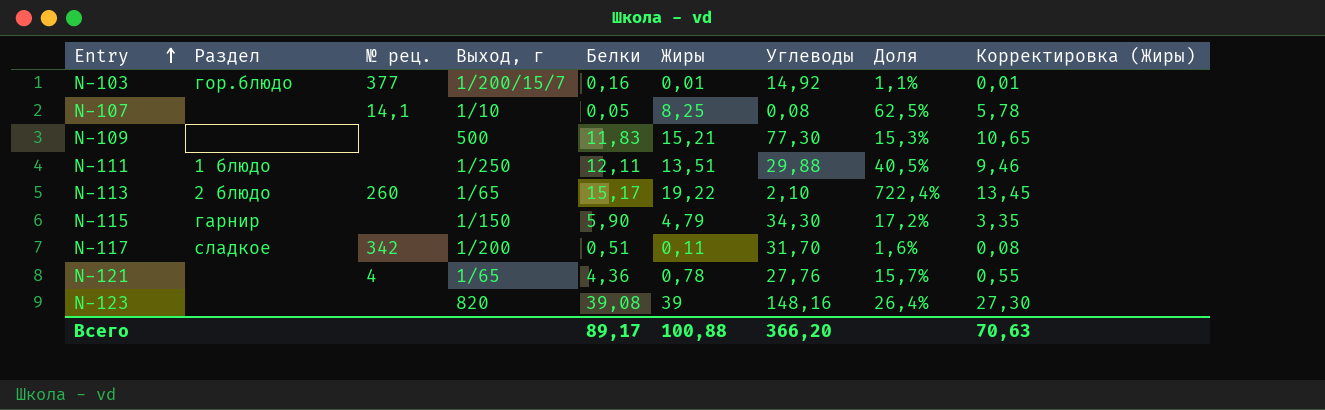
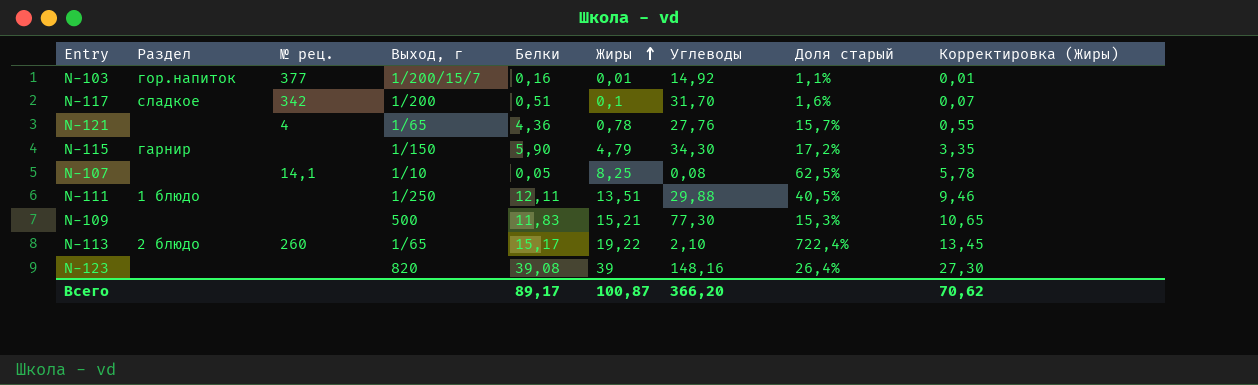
row order: Entry ascending -> Жиры ascending
column name: Доля -> Доля старый
N-103 | Раздел: гор.блюдо -> гор.напиток
N-117 | Жиры: 0,11 -> 0,1
N-117 | Корректировка (Жиры): 0,08 -> 0,07
Всего | Жиры: 100,88 -> 100,87
Всего | Корректировка (Жиры): 70,63 -> 70,62

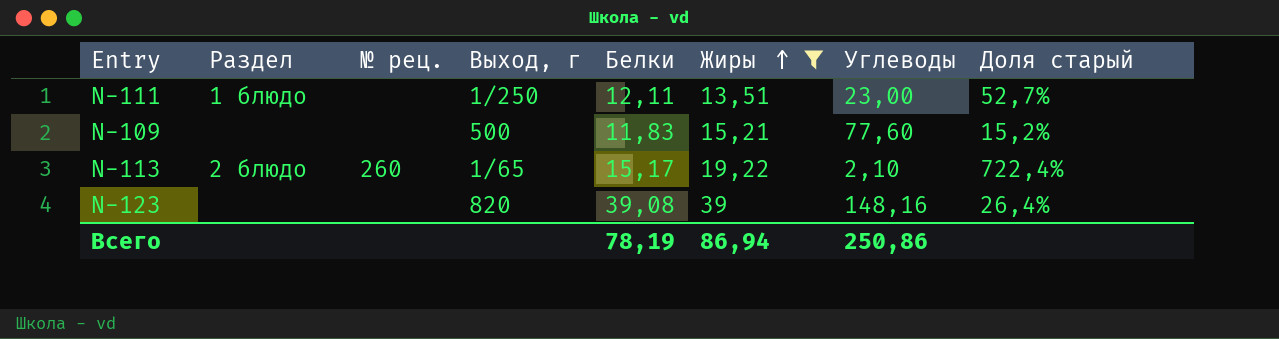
filter: none -> Жиры >= 13,51
column Корректировка (Жиры) | formula: [Жиры] * 0,7 -> none
N-111 | Углеводы: 29,88 -> 23,00
N-111 | Доля старый: 40,5% -> 52,7%
N-109 | Углеводы: 77,30 -> 77,60
N-109 | Доля старый: 15,3% -> 15,2%
Всего | Белки: 89,17 -> 78,19
Всего | Жиры: 100,87 -> 86,94
Всего | Углеводы: 366,20 -> 250,86

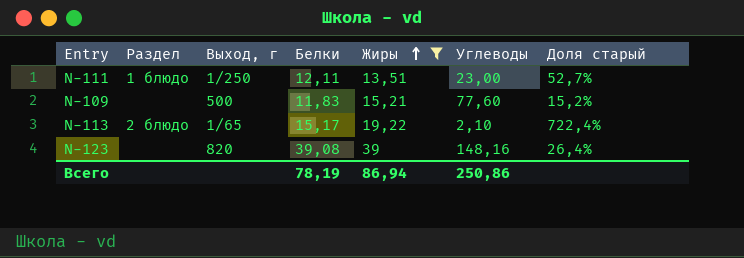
column № рец. | position: 3 -> none

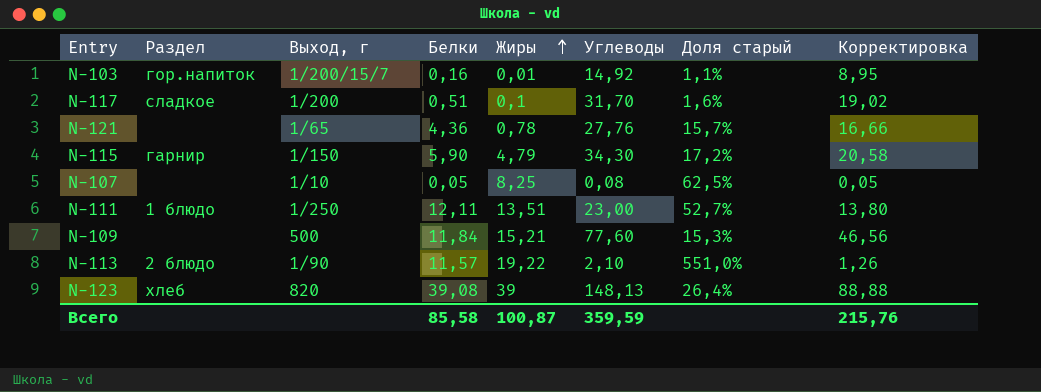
filter: Жиры >= 13,51 -> none
column Корректировка | formula: none -> [Углеводы] * 0,6
N-109 | Белки: 11,83 -> 11,84
N-109 | Доля старый: 15,2% -> 15,3%
N-113 | Выход, г: 1/65 -> 1/90
N-113 | Белки: 15,17 -> 11,57
N-113 | Доля старый: 722,4% -> 551,0%
N-123 | Раздел: none -> хлеб
N-123 | Углеводы: 148,16 -> 148,13
Всего | Белки: 78,19 -> 85,58
Всего | Жиры: 86,94 -> 100,87
Всего | Углеводы: 250,86 -> 359,59

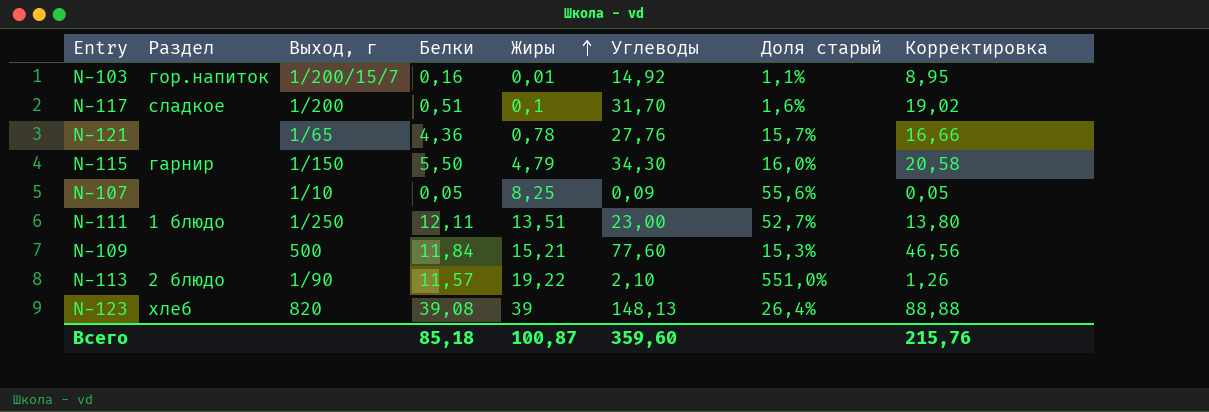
N-115 | Белки: 5,90 -> 5,50
N-115 | Доля старый: 17,2% -> 16,0%
N-107 | Углеводы: 0,08 -> 0,09
N-107 | Доля старый: 62,5% -> 55,6%
Всего | Белки: 85,58 -> 85,18
Всего | Углеводы: 359,59 -> 359,60

